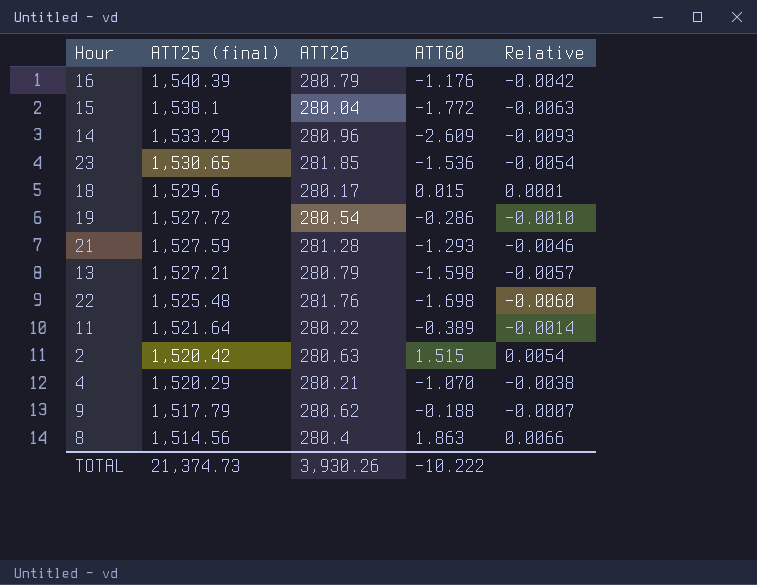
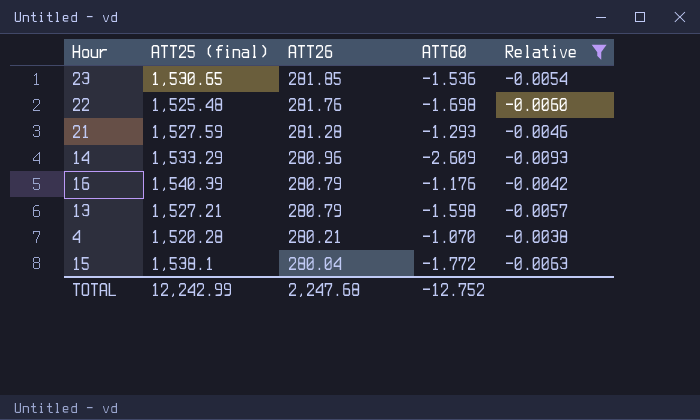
filter: none -> Relative <= -0.0038
row order: ATT25 (final) descending -> ATT26 descending
4 | ATT25 (final): 1,520.29 -> 1,520.28
TOTAL | ATT25 (final): 21,374.73 -> 12,242.99
TOTAL | ATT26: 3,930.26 -> 2,247.68
TOTAL | ATT60: -10.222 -> -12.752

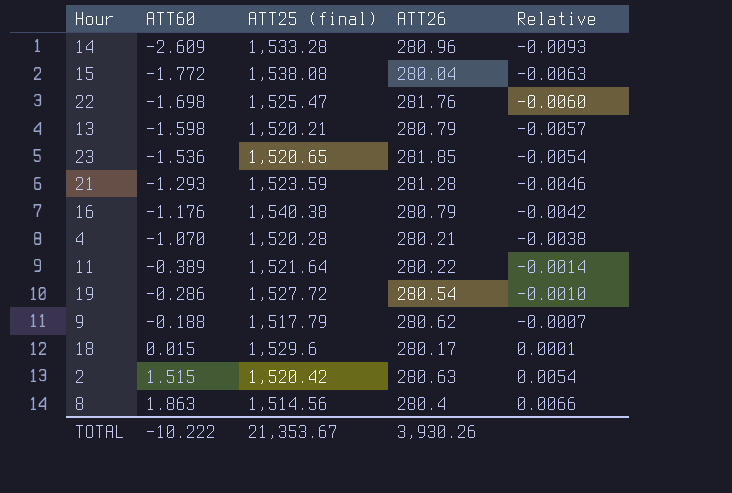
filter: Relative <= -0.0038 -> none
row order: ATT26 descending -> ATT60 ascending
column ATT60 | position: 4 -> 2
14 | ATT25 (final): 1,533.29 -> 1,533.28
15 | ATT25 (final): 1,538.1 -> 1,538.08
22 | ATT25 (final): 1,525.48 -> 1,525.47
13 | ATT25 (final): 1,527.21 -> 1,520.21
23 | ATT25 (final): 1,530.65 -> 1,520.65
21 | ATT25 (final): 1,527.59 -> 1,523.59
16 | ATT25 (final): 1,540.39 -> 1,540.38
TOTAL | ATT60: -12.752 -> -10.222
TOTAL | ATT25 (final): 12,242.99 -> 21,353.67
TOTAL | ATT26: 2,247.68 -> 3,930.26

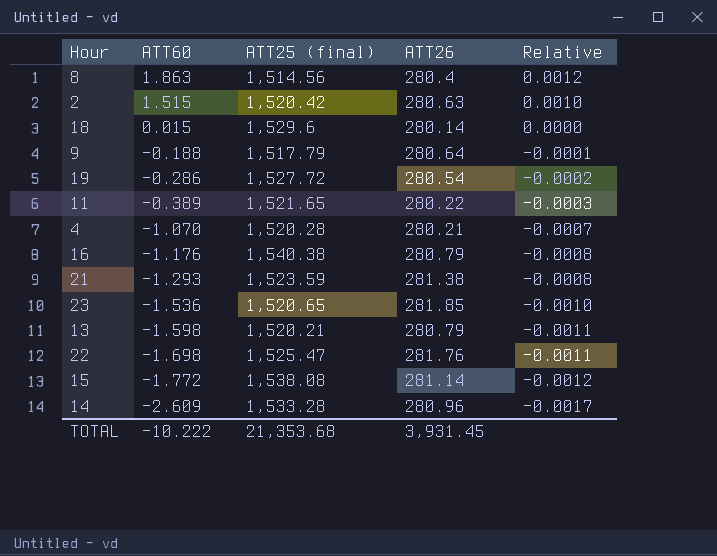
row order: ATT60 ascending -> ATT60 descending
column Relative | formula: [ATT60] / [ATT26] -> [ATT60] / [ATT25 (final)]
18 | ATT26: 280.17 -> 280.14
9 | ATT26: 280.62 -> 280.64
11 | ATT25 (final): 1,521.64 -> 1,521.65
21 | ATT26: 281.28 -> 281.38
15 | ATT26: 280.04 -> 281.14
TOTAL | ATT25 (final): 21,353.67 -> 21,353.68
TOTAL | ATT26: 3,930.26 -> 3,931.45

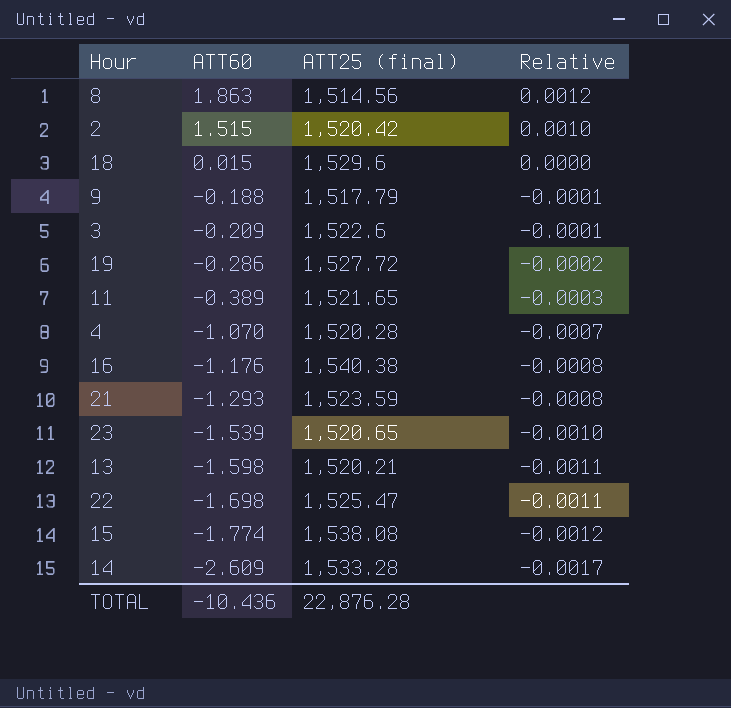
column ATT26 | position: 4 -> none
row 3: none -> -0.209 | 1,522.6 | -0.0001
23 | ATT60: -1.536 -> -1.539
15 | ATT60: -1.772 -> -1.774
TOTAL | ATT60: -10.222 -> -10.436
TOTAL | ATT25 (final): 21,353.68 -> 22,876.28

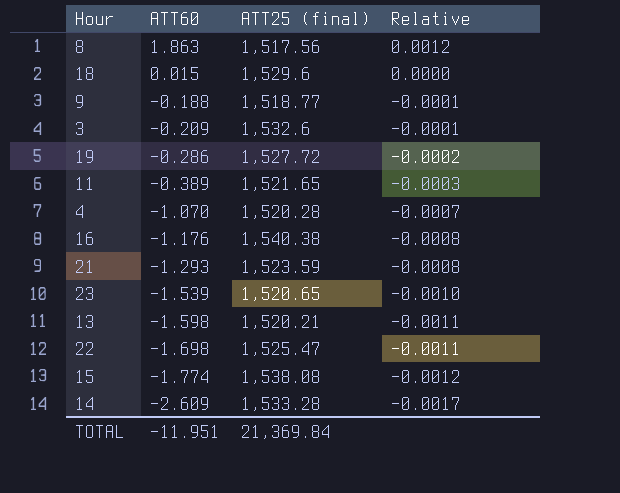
row 2: 1.515 | 1,520.42 | 0.0010 -> none
8 | ATT25 (final): 1,514.56 -> 1,517.56
9 | ATT25 (final): 1,517.79 -> 1,518.77
3 | ATT25 (final): 1,522.6 -> 1,532.6
TOTAL | ATT60: -10.436 -> -11.951
TOTAL | ATT25 (final): 22,876.28 -> 21,369.84

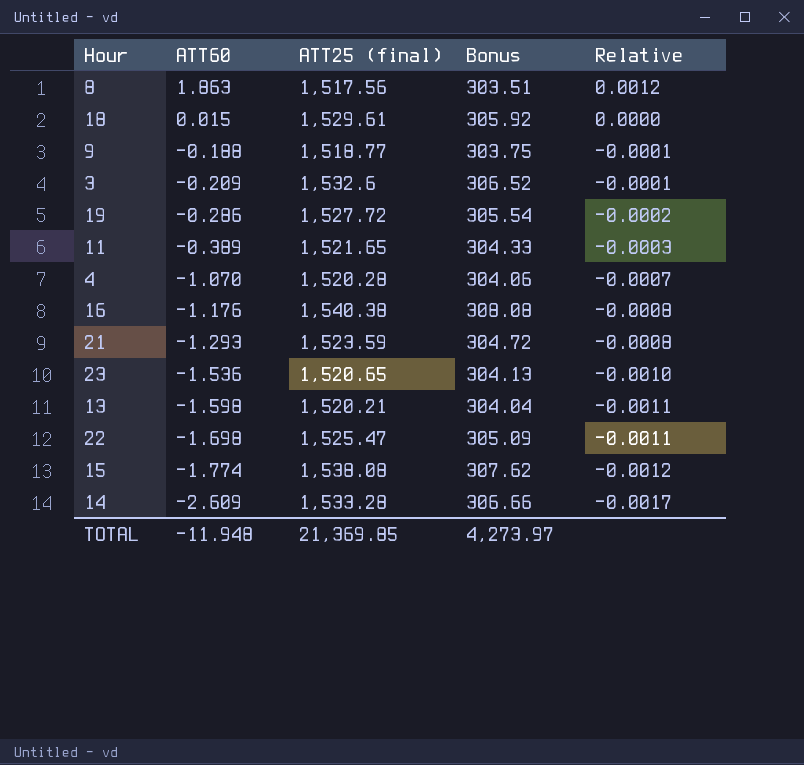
column Bonus | formula: none -> [ATT25 (final)] * 0.2
18 | ATT25 (final): 1,529.6 -> 1,529.61
23 | ATT60: -1.539 -> -1.536
TOTAL | ATT60: -11.951 -> -11.948
TOTAL | ATT25 (final): 21,369.84 -> 21,369.85

